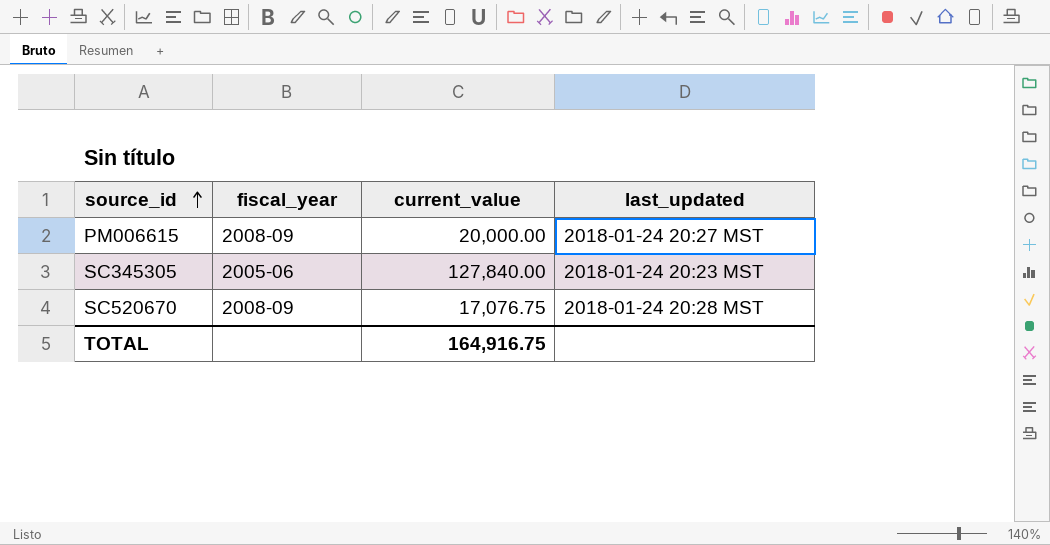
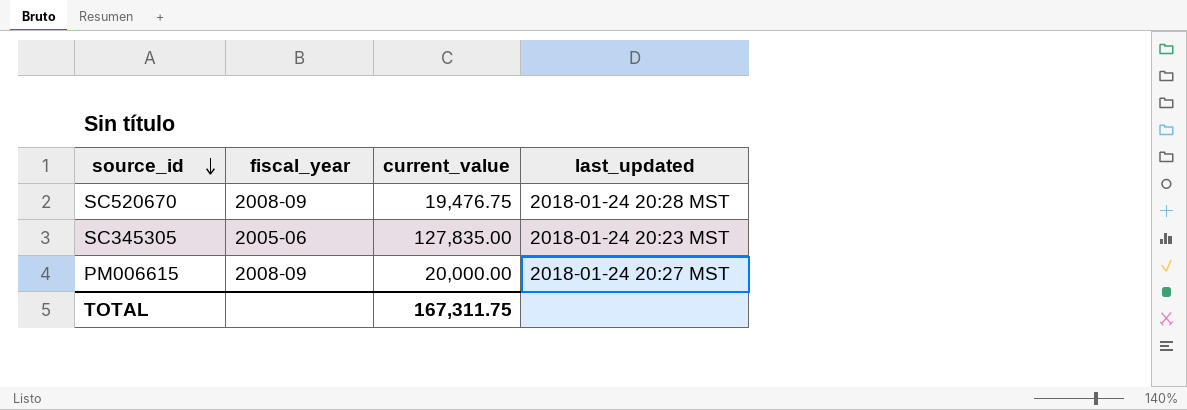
row order: source_id ascending -> source_id descending
SC520670 | current_value: 17,076.75 -> 19,476.75
SC345305 | current_value: 127,840.00 -> 127,835.00
TOTAL | current_value: 164,916.75 -> 167,311.75

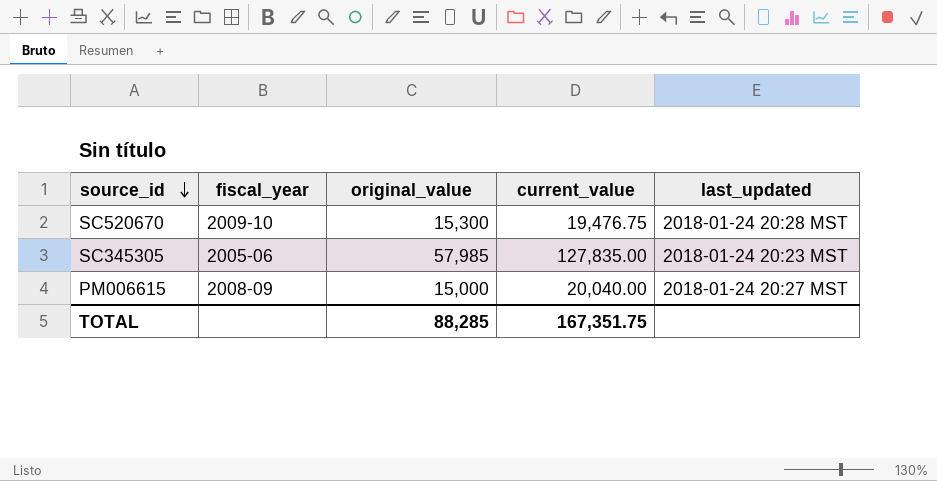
column original_value | position: none -> 3
SC520670 | fiscal_year: 2008-09 -> 2009-10
PM006615 | current_value: 20,000.00 -> 20,040.00
TOTAL | current_value: 167,311.75 -> 167,351.75

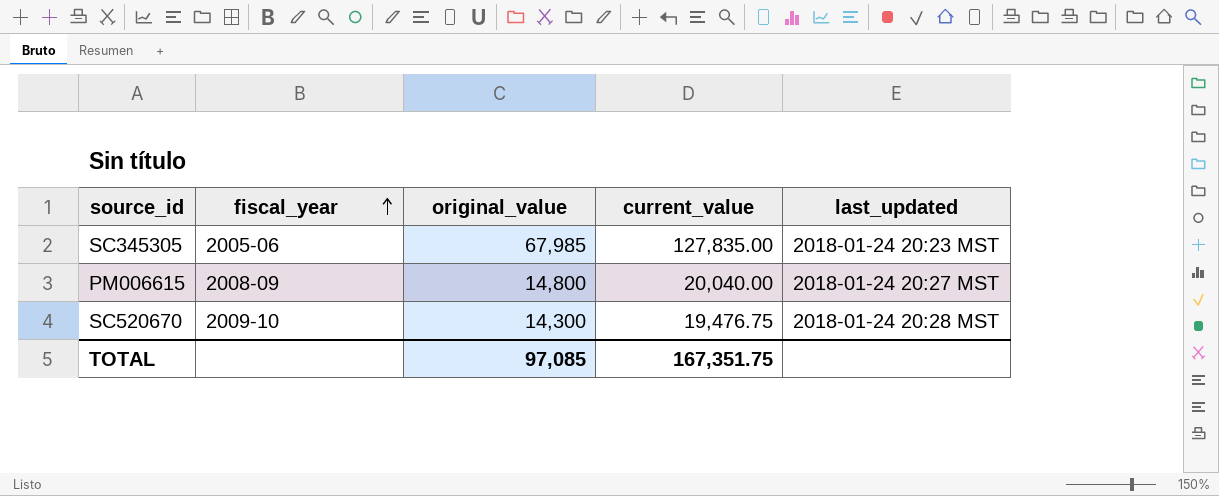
row order: source_id descending -> fiscal_year ascending
SC345305 | original_value: 57,985 -> 67,985
PM006615 | original_value: 15,000 -> 14,800
SC520670 | original_value: 15,300 -> 14,300
TOTAL | original_value: 88,285 -> 97,085

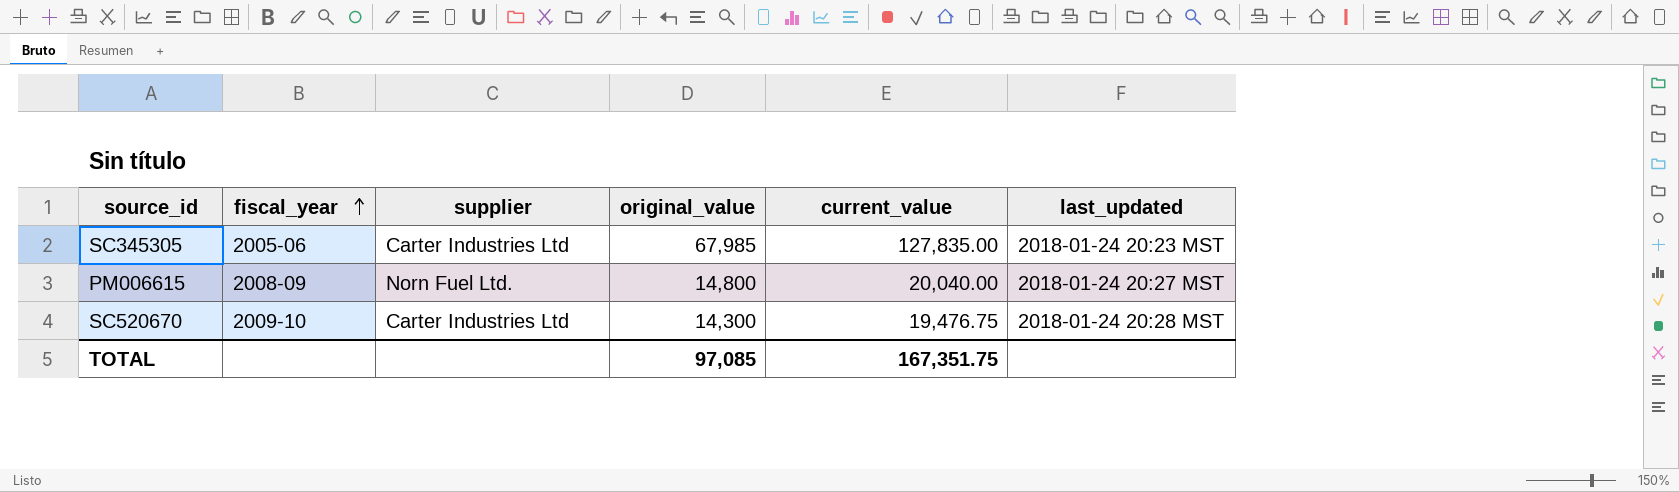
column supplier | position: none -> 3

